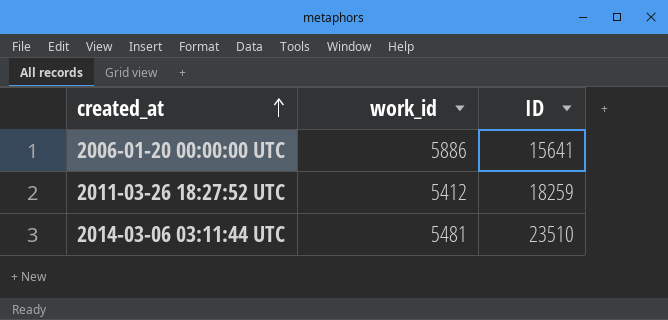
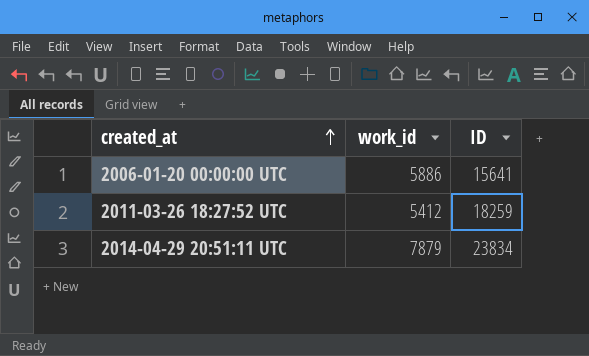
row 2014-03-06 03:11:44 UTC: 5481 | 23510 -> none
row 2014-04-29 20:51:11 UTC: none -> 7879 | 23834

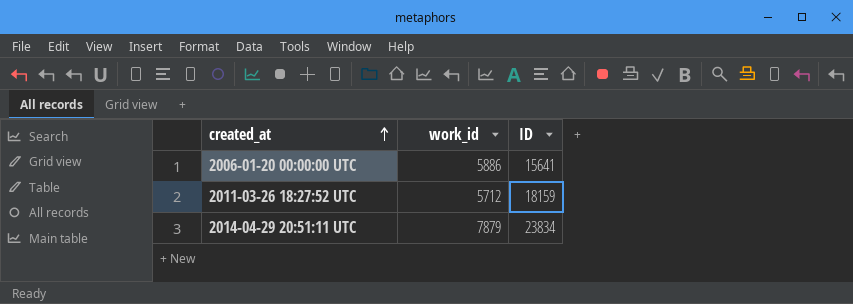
2011-03-26 18:27:52 UTC | work_id: 5412 -> 5712
2011-03-26 18:27:52 UTC | ID: 18259 -> 18159

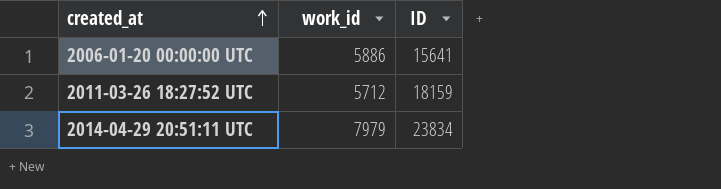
2014-04-29 20:51:11 UTC | work_id: 7879 -> 7979

